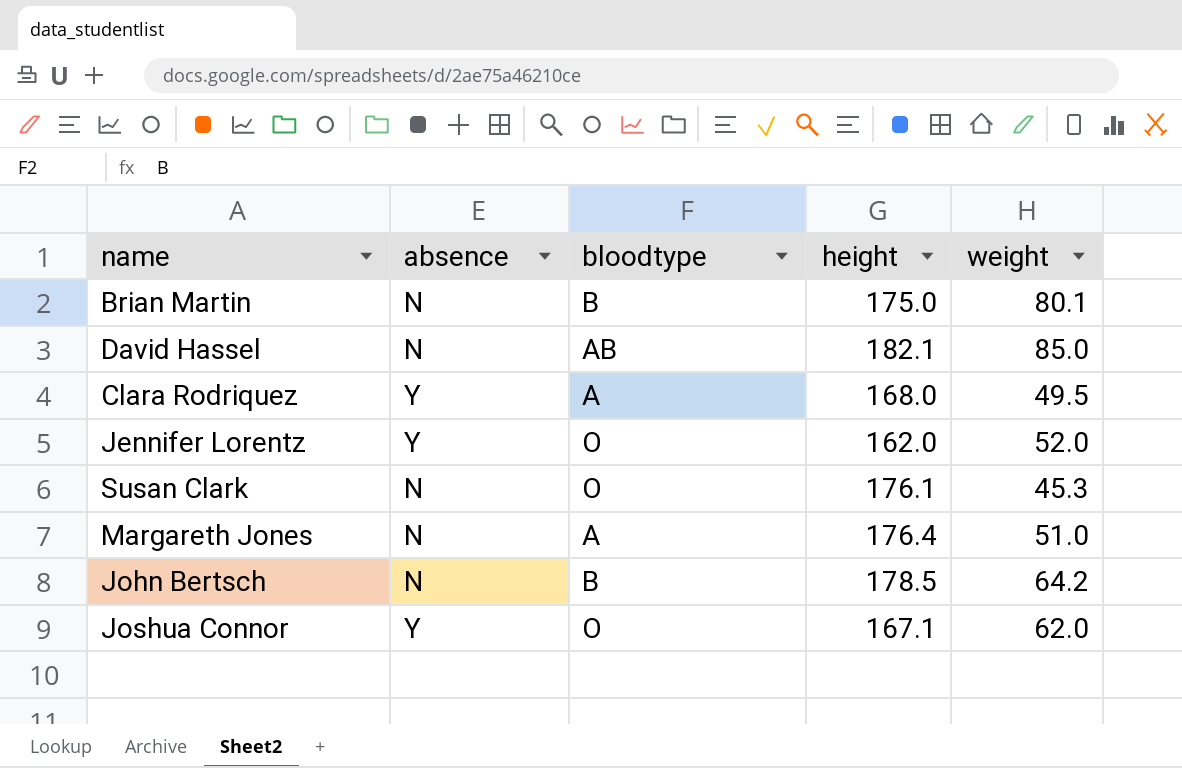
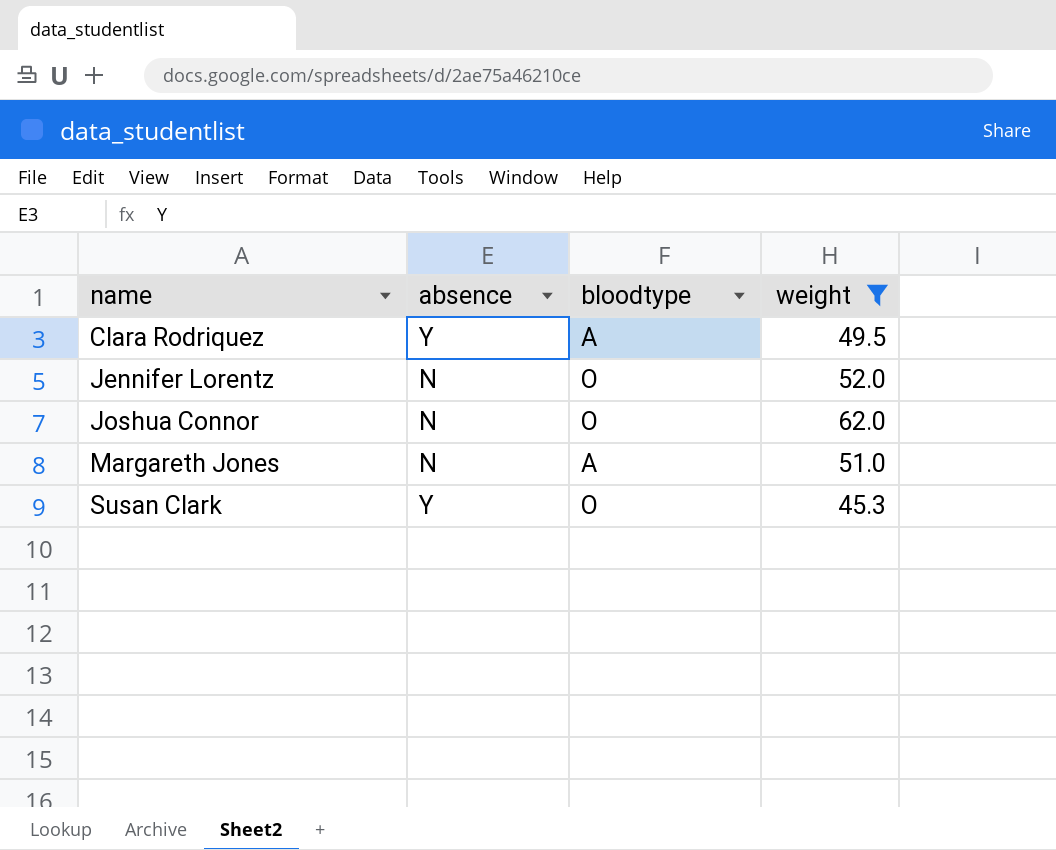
filter: none -> weight <= 62.0
row order: none -> name ascending
column height | position: 4 -> none
Jennifer Lorentz | absence: Y -> N
Joshua Connor | absence: Y -> N
Susan Clark | absence: N -> Y

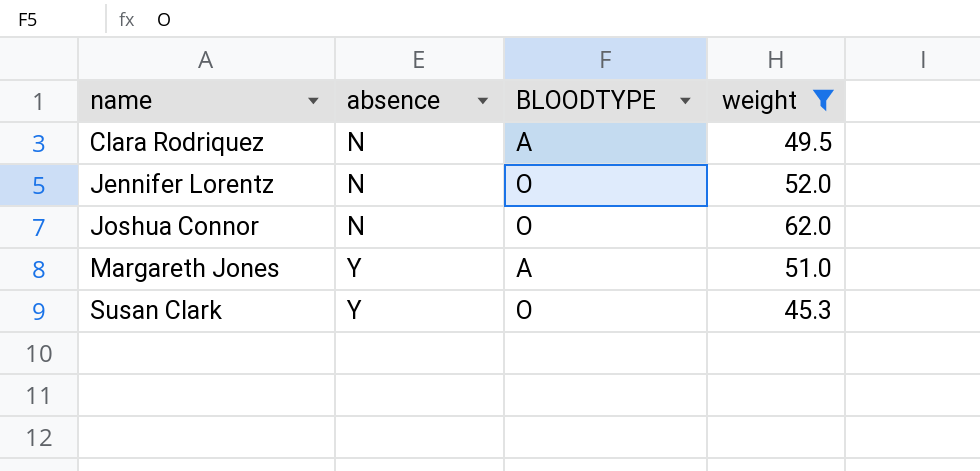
column name: bloodtype -> BLOODTYPE
Clara Rodriquez | absence: Y -> N
Margareth Jones | absence: N -> Y

